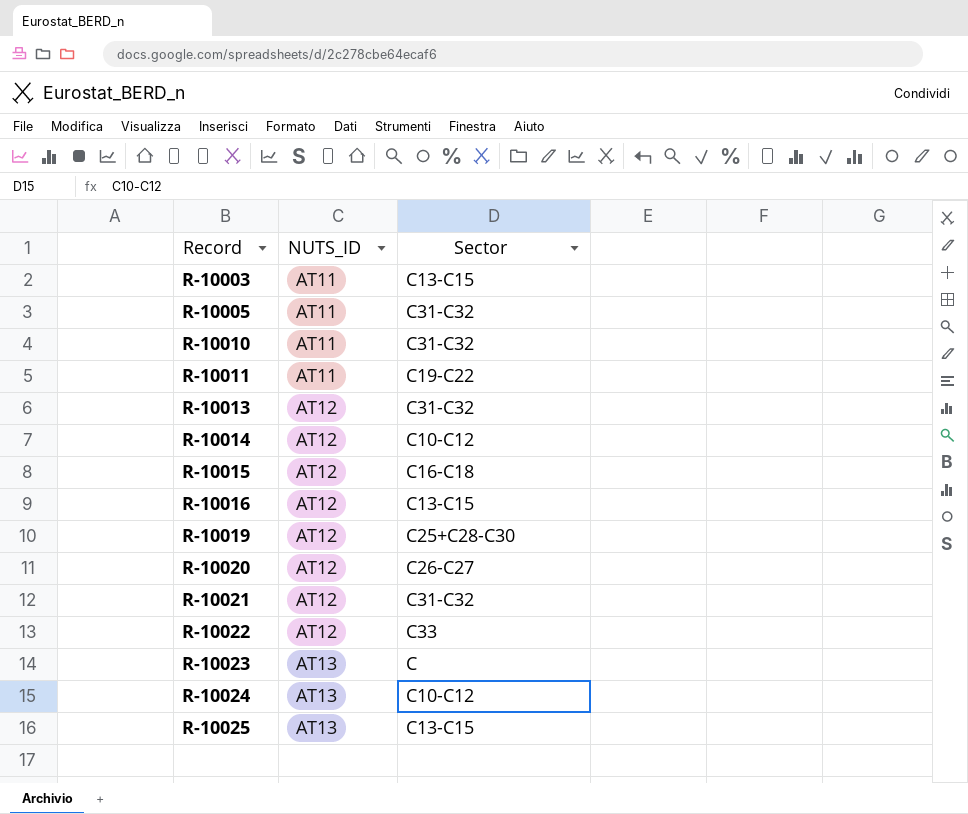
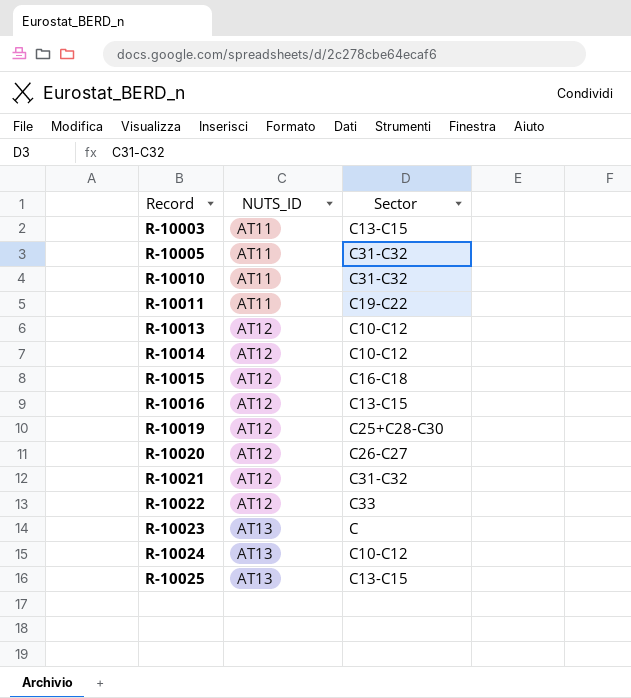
R-10013 | Sector: C31-C32 -> C10-C12

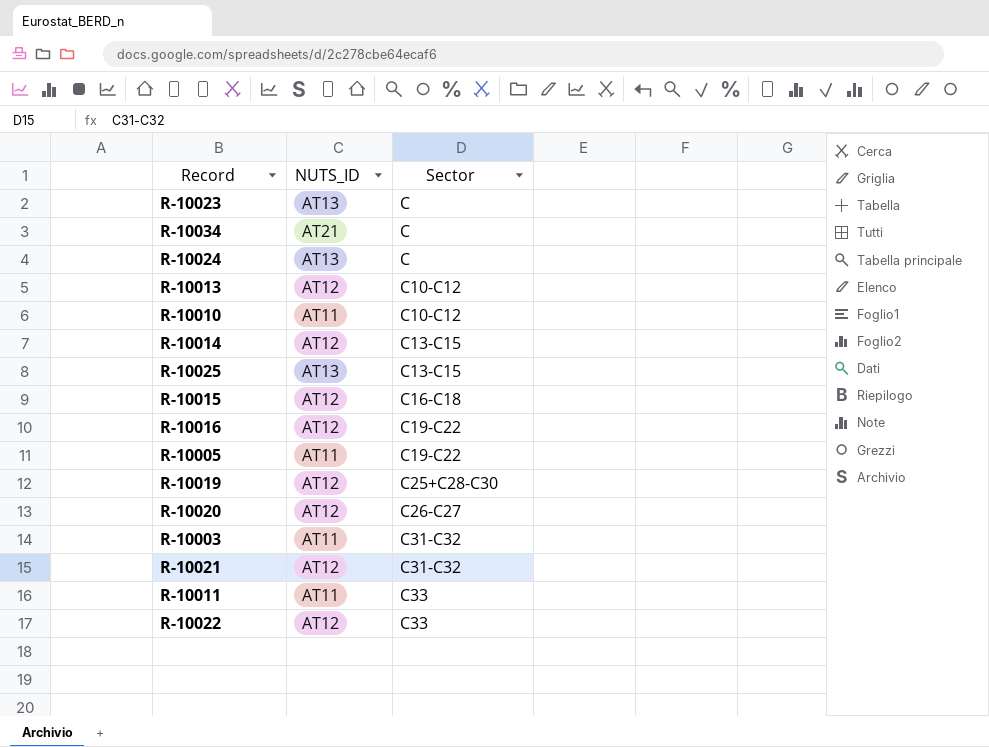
row order: Record ascending -> Sector ascending
row R-10034: none -> AT21 | C
R-10024 | Sector: C10-C12 -> C
R-10010 | Sector: C31-C32 -> C10-C12
R-10014 | Sector: C10-C12 -> C13-C15
R-10016 | Sector: C13-C15 -> C19-C22
R-10005 | Sector: C31-C32 -> C19-C22
R-10003 | Sector: C13-C15 -> C31-C32
R-10011 | Sector: C19-C22 -> C33

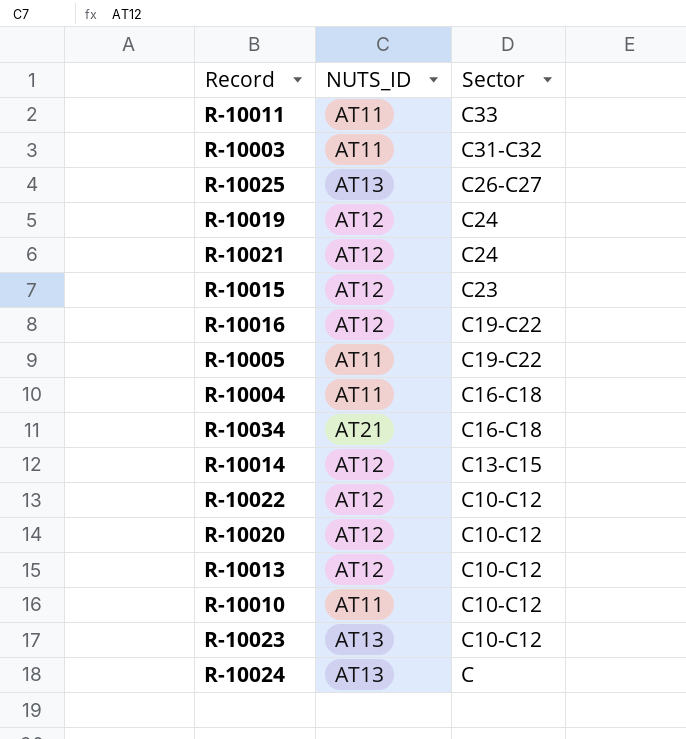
row order: Sector ascending -> Sector descending
R-10025 | Sector: C13-C15 -> C26-C27
R-10019 | Sector: C25+C28-C30 -> C24
R-10021 | Sector: C31-C32 -> C24
R-10015 | Sector: C16-C18 -> C23
row R-10004: none -> AT11 | C16-C18
R-10034 | Sector: C -> C16-C18
R-10022 | Sector: C33 -> C10-C12
R-10020 | Sector: C26-C27 -> C10-C12
R-10023 | Sector: C -> C10-C12

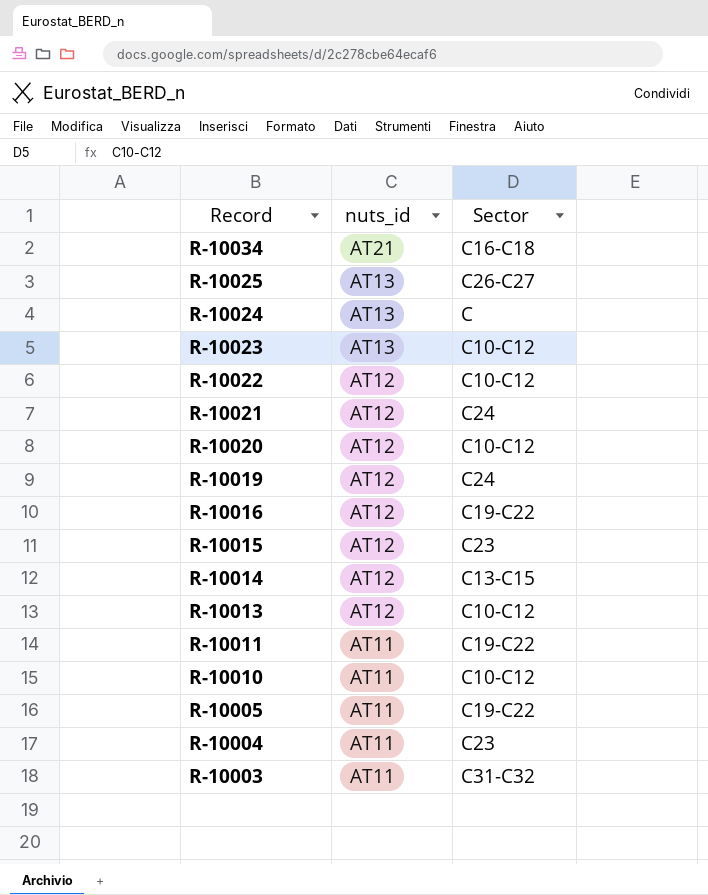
row order: Sector descending -> Record descending
column name: NUTS_ID -> nuts_id
R-10011 | Sector: C33 -> C19-C22
R-10004 | Sector: C16-C18 -> C23

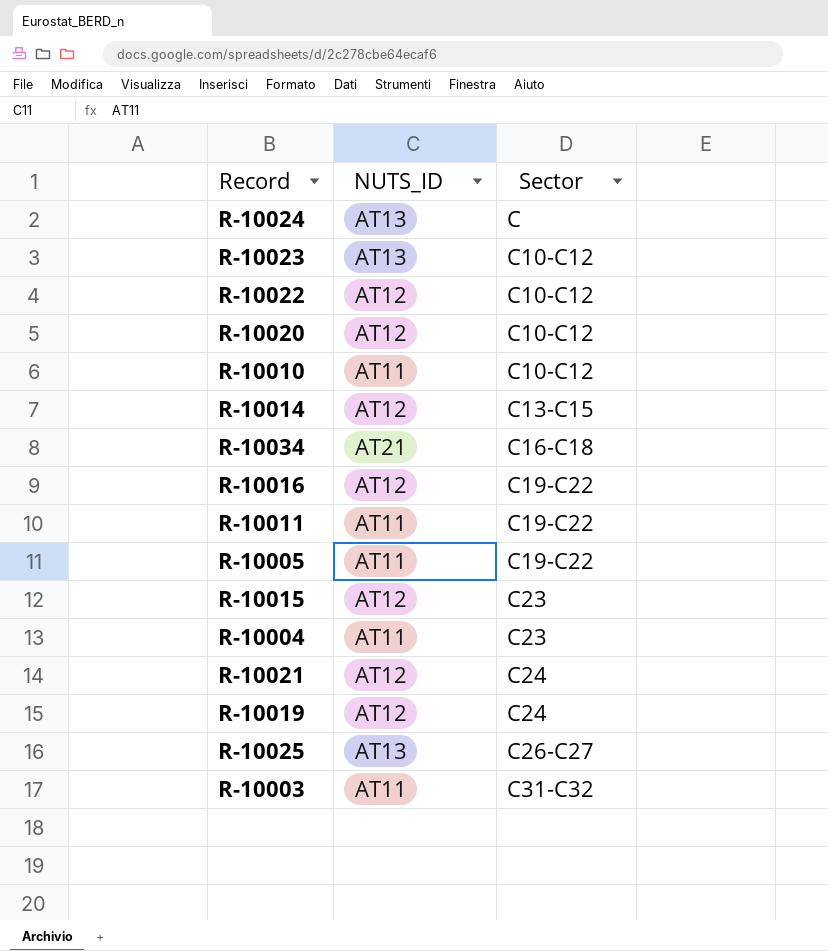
row order: Record descending -> Sector ascending
column name: nuts_id -> NUTS_ID
row R-10013: AT12 | C10-C12 -> none

